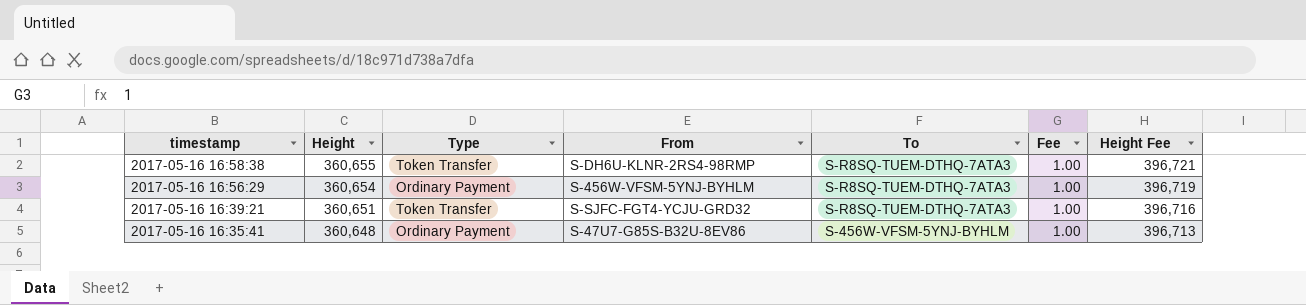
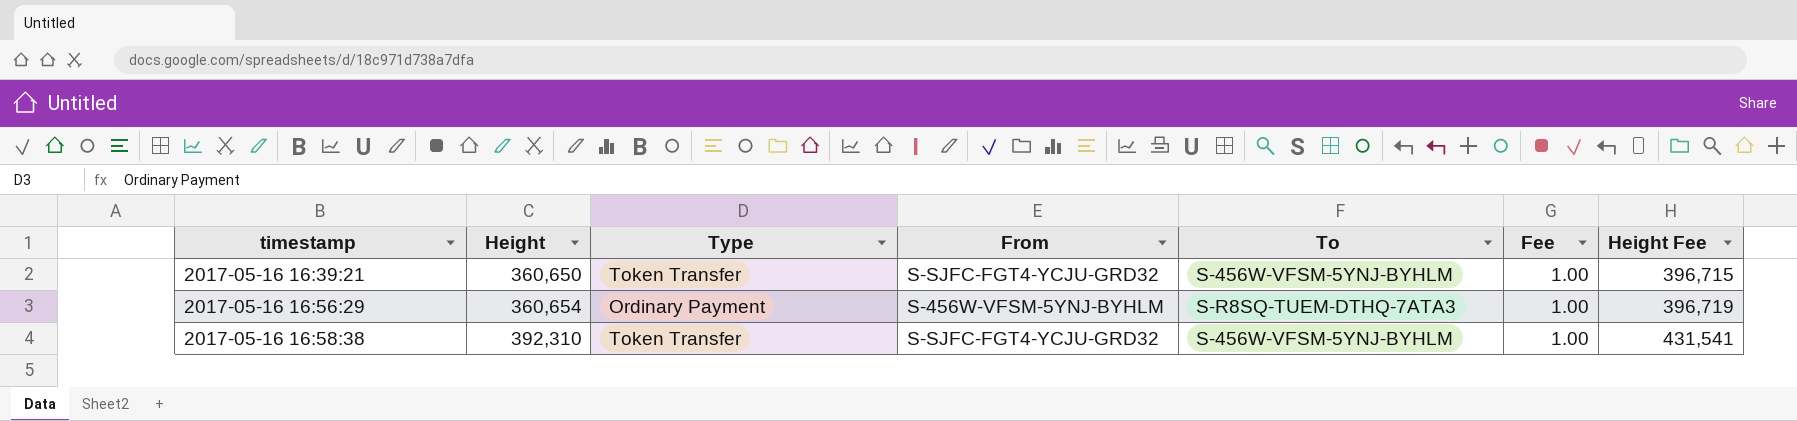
row order: timestamp descending -> timestamp ascending
row 2017-05-16 16:35:41: 360,648 | Ordinary Payment | S-47U7-G85S-B32U-8EV86 | S-456W-VFSM-5YNJ-BYHLM | 1.00 | 396,713 -> none
2017-05-16 16:39:21 | Height: 360,651 -> 360,650
2017-05-16 16:39:21 | To: S-R8SQ-TUEM-DTHQ-7ATA3 -> S-456W-VFSM-5YNJ-BYHLM
2017-05-16 16:39:21 | Height Fee: 396,716 -> 396,715
2017-05-16 16:58:38 | Height: 360,655 -> 392,310
2017-05-16 16:58:38 | From: S-DH6U-KLNR-2RS4-98RMP -> S-SJFC-FGT4-YCJU-GRD32
2017-05-16 16:58:38 | To: S-R8SQ-TUEM-DTHQ-7ATA3 -> S-456W-VFSM-5YNJ-BYHLM
2017-05-16 16:58:38 | Height Fee: 396,721 -> 431,541

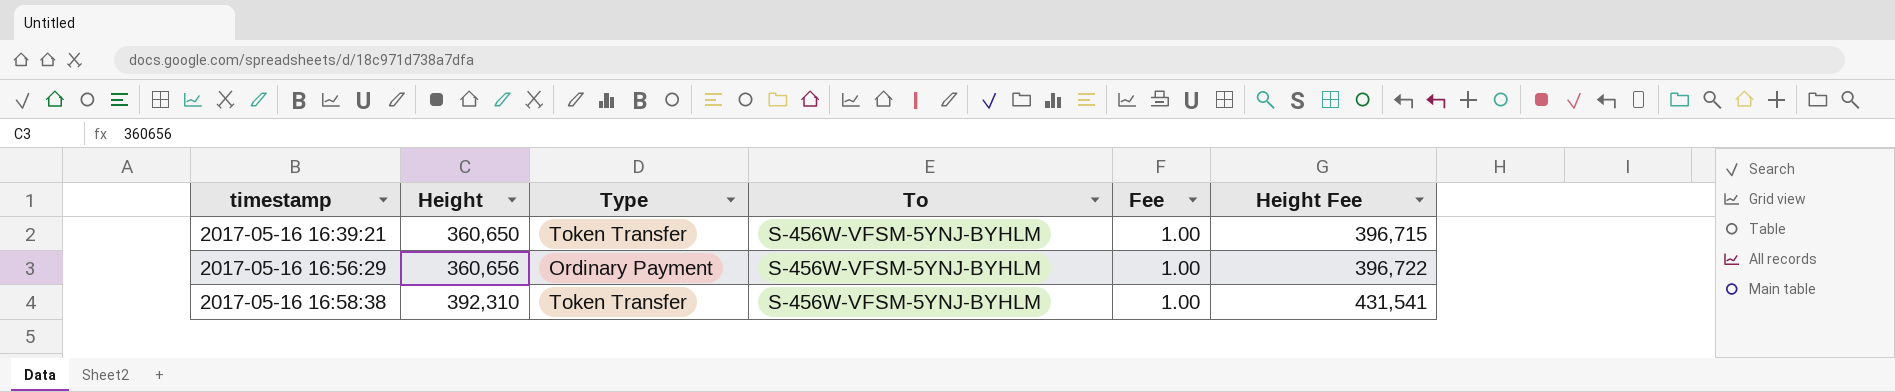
column From | position: 4 -> none
2017-05-16 16:56:29 | Height: 360,654 -> 360,656
2017-05-16 16:56:29 | To: S-R8SQ-TUEM-DTHQ-7ATA3 -> S-456W-VFSM-5YNJ-BYHLM
2017-05-16 16:56:29 | Height Fee: 396,719 -> 396,722

